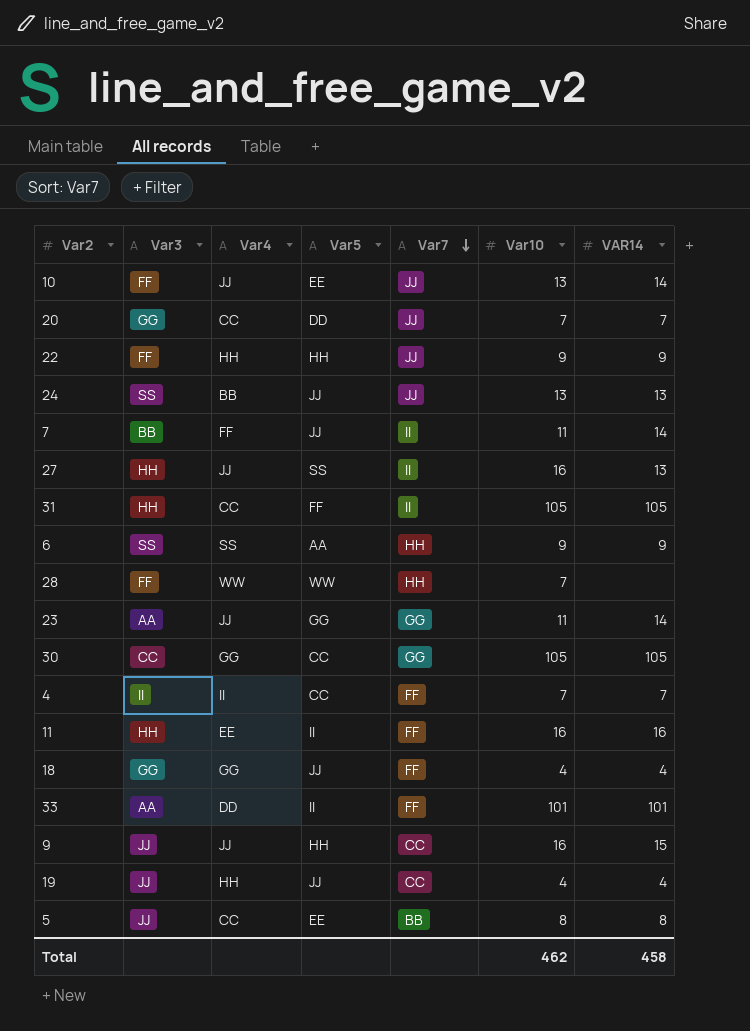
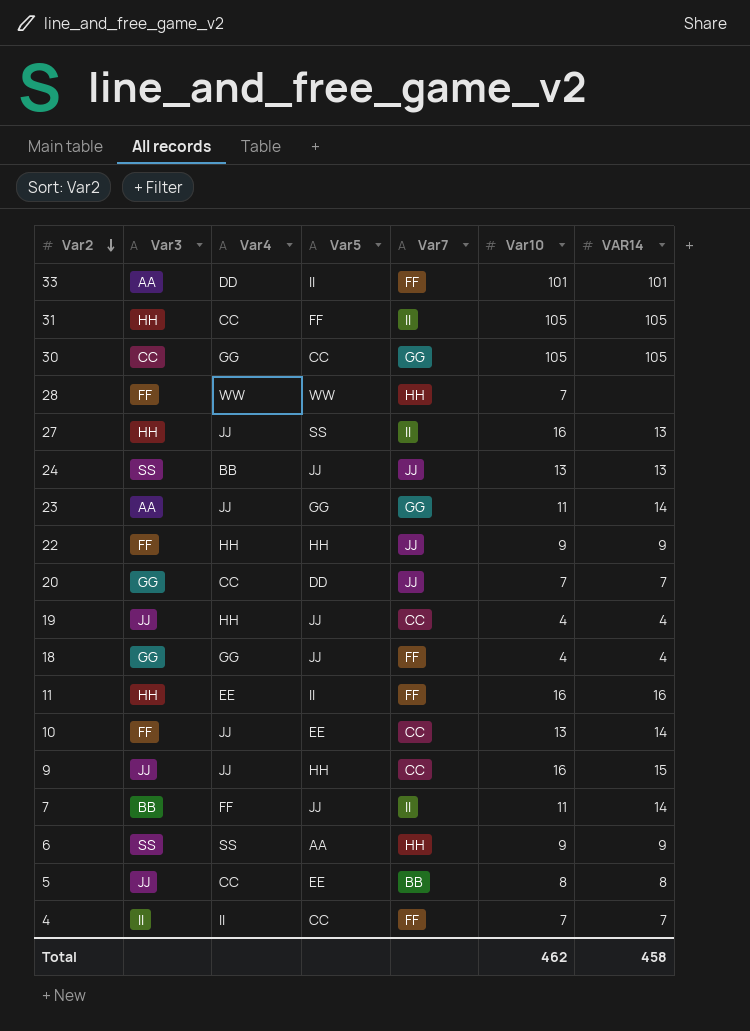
row order: Var7 descending -> Var2 descending
10 | Var7: JJ -> CC

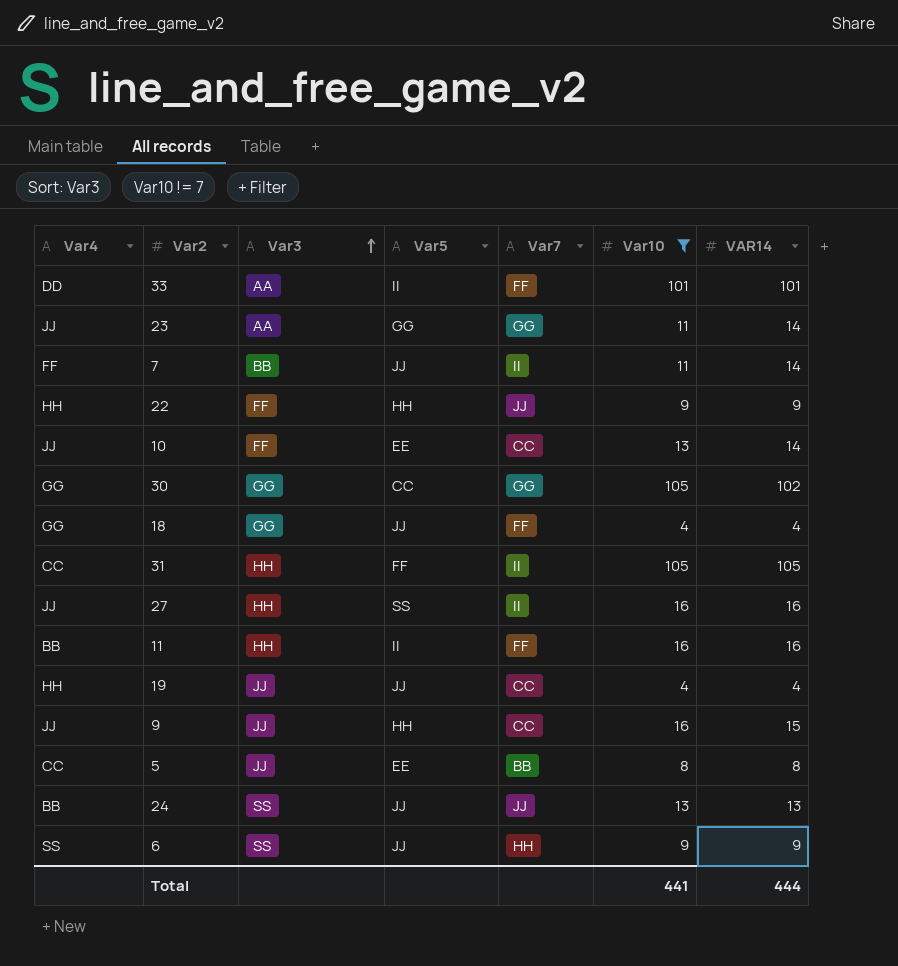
filter: none -> Var10 != 7
row order: Var2 descending -> Var3 ascending
column Var4 | position: 3 -> 1
30 | Var3: CC -> GG
30 | VAR14: 105 -> 102
27 | VAR14: 13 -> 16
11 | Var4: EE -> BB
6 | Var5: AA -> JJ
Total | Var10: 462 -> 441
Total | VAR14: 458 -> 444

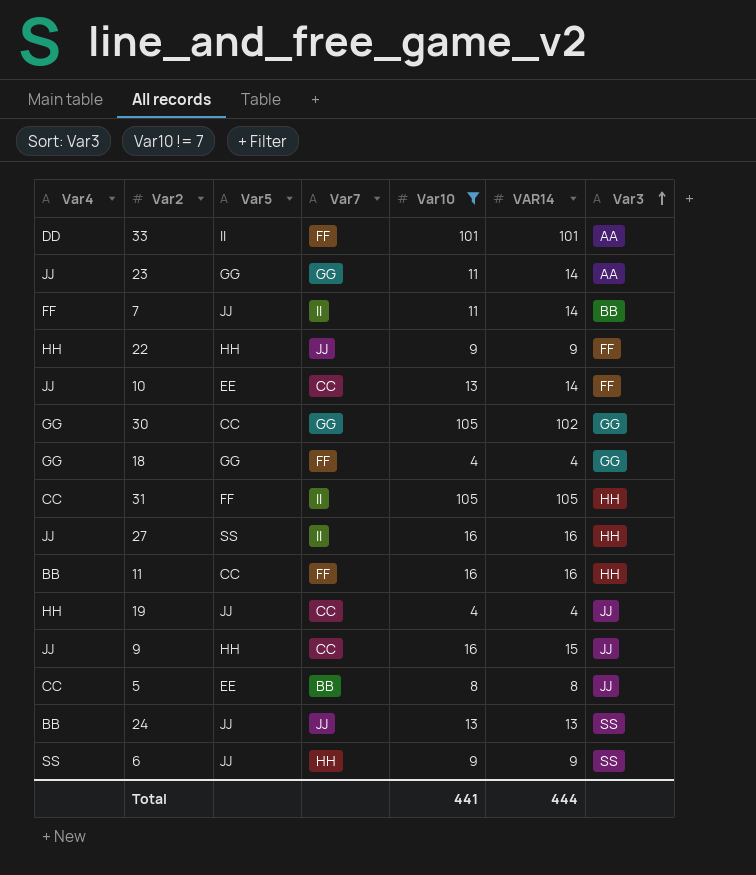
column Var3 | position: 3 -> 7
18 | Var5: JJ -> GG
11 | Var5: II -> CC

